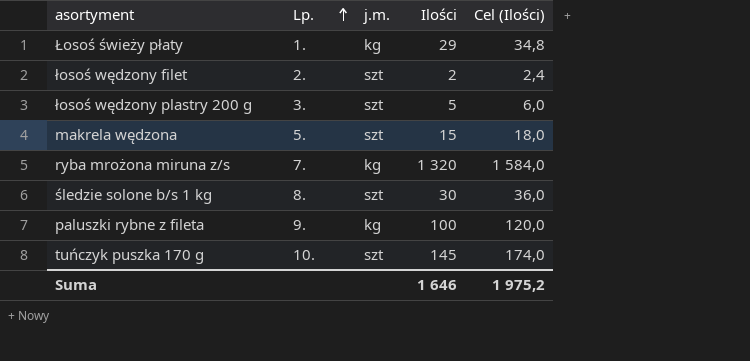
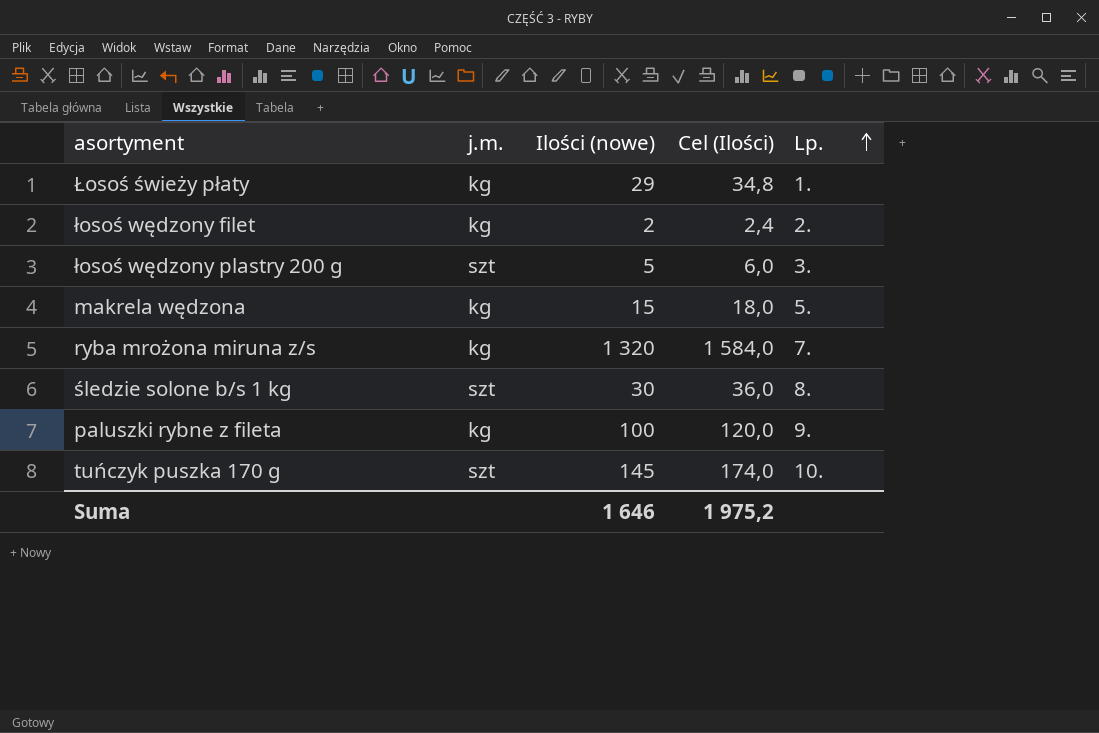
column name: Ilości -> Ilości (nowe)
column Lp. | position: 2 -> 5
łosoś wędzony filet | j.m.: szt -> kg
makrela wędzona | j.m.: szt -> kg

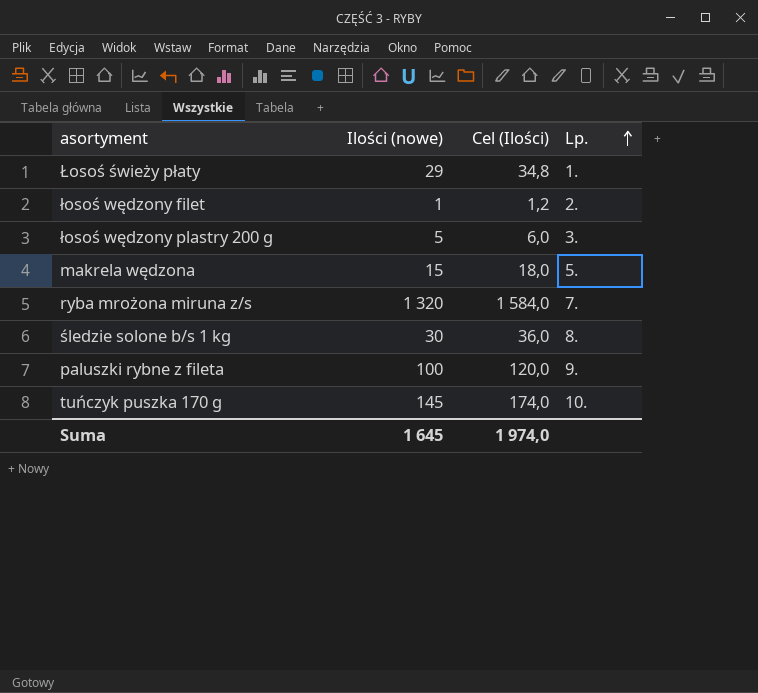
column j.m. | position: 2 -> none
łosoś wędzony filet | Ilości (nowe): 2 -> 1
łosoś wędzony filet | Cel (Ilości): 2,4 -> 1,2
Suma | Ilości (nowe): 1 646 -> 1 645
Suma | Cel (Ilości): 1 975,2 -> 1 974,0

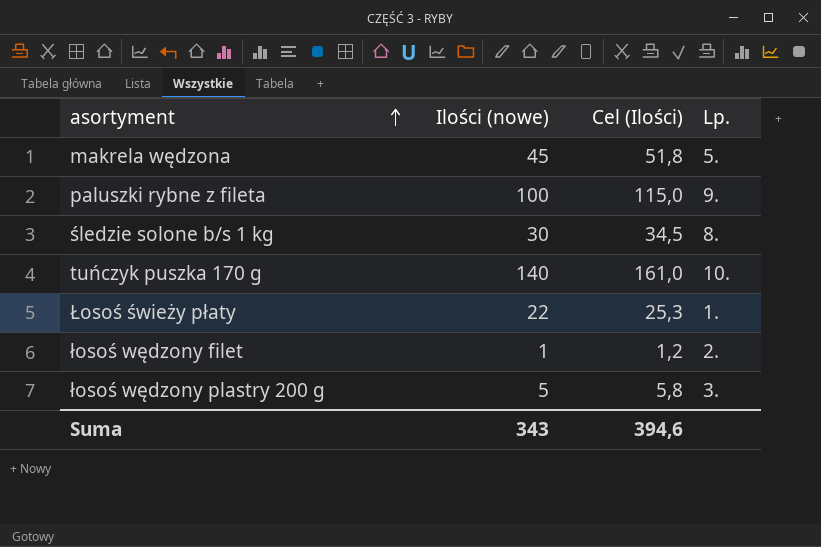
row order: Lp. ascending -> asortyment ascending
column Cel (Ilości) | formula: [Ilości (nowe)] * 1,2 -> [Ilości (nowe)] * 1,15
row ryba mrożona miruna z/s: 1 320 | 1 584,0 | 7. -> none
makrela wędzona | Ilości (nowe): 15 -> 45
tuńczyk puszka 170 g | Ilości (nowe): 145 -> 140
Łosoś świeży płaty | Ilości (nowe): 29 -> 22
Suma | Ilości (nowe): 1 645 -> 343
Suma | Cel (Ilości): 1 974,0 -> 394,6

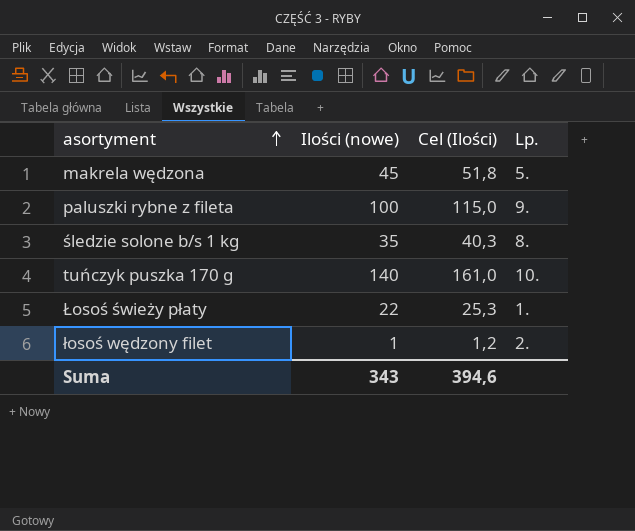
row łosoś wędzony plastry 200 g: 5 | 5,8 | 3. -> none
śledzie solone b/s 1 kg | Ilości (nowe): 30 -> 35
śledzie solone b/s 1 kg | Cel (Ilości): 34,5 -> 40,3

